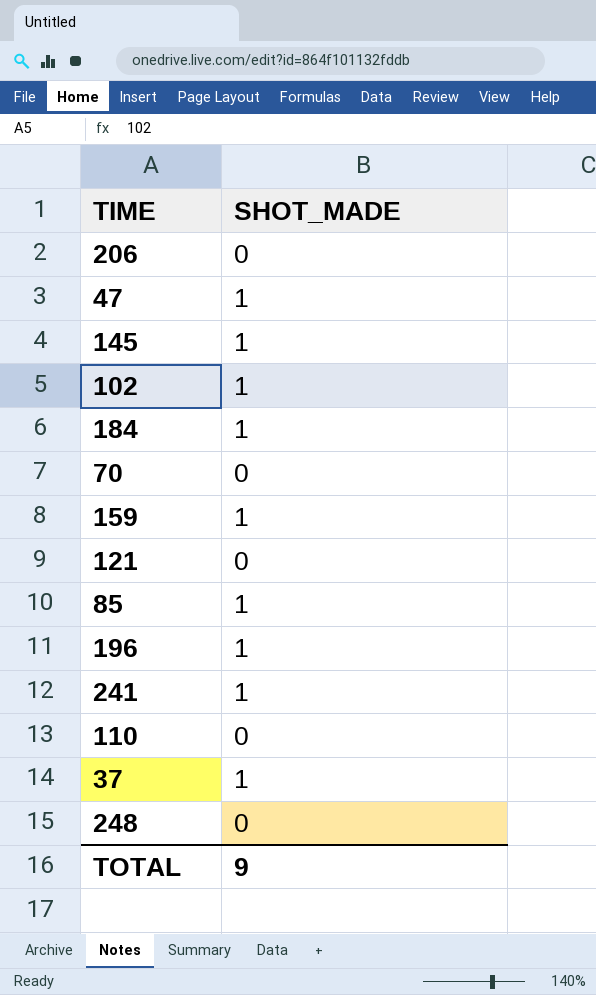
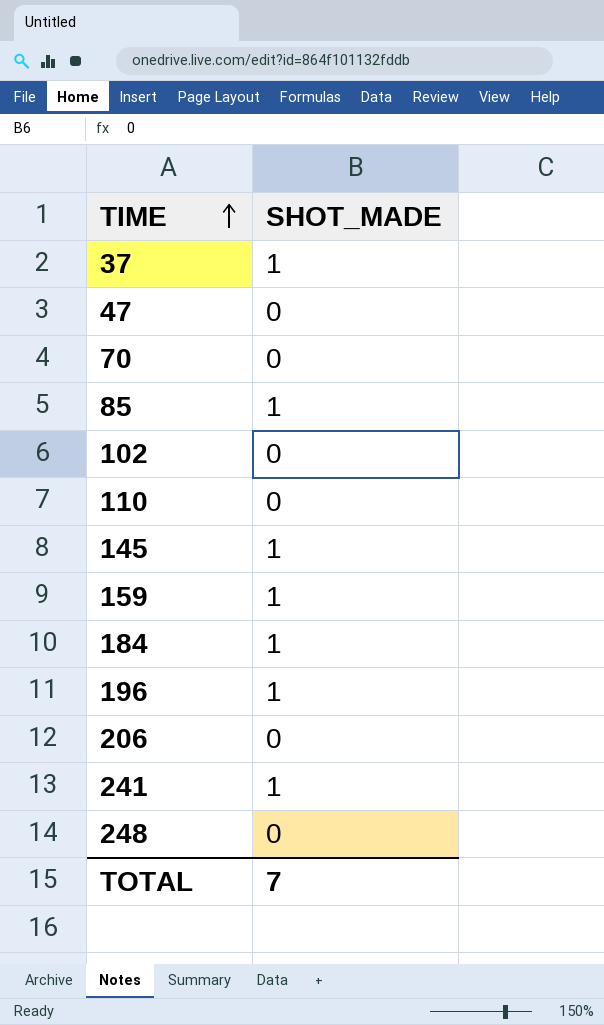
row order: none -> TIME ascending
row 121: 0 -> none
47 | SHOT_MADE: 1 -> 0
102 | SHOT_MADE: 1 -> 0
TOTAL | SHOT_MADE: 9 -> 7

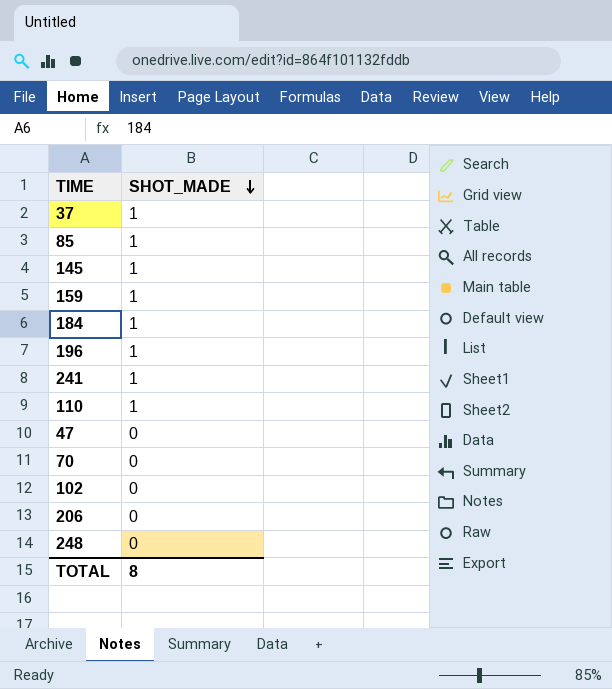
row order: TIME ascending -> SHOT_MADE descending
110 | SHOT_MADE: 0 -> 1
TOTAL | SHOT_MADE: 7 -> 8

